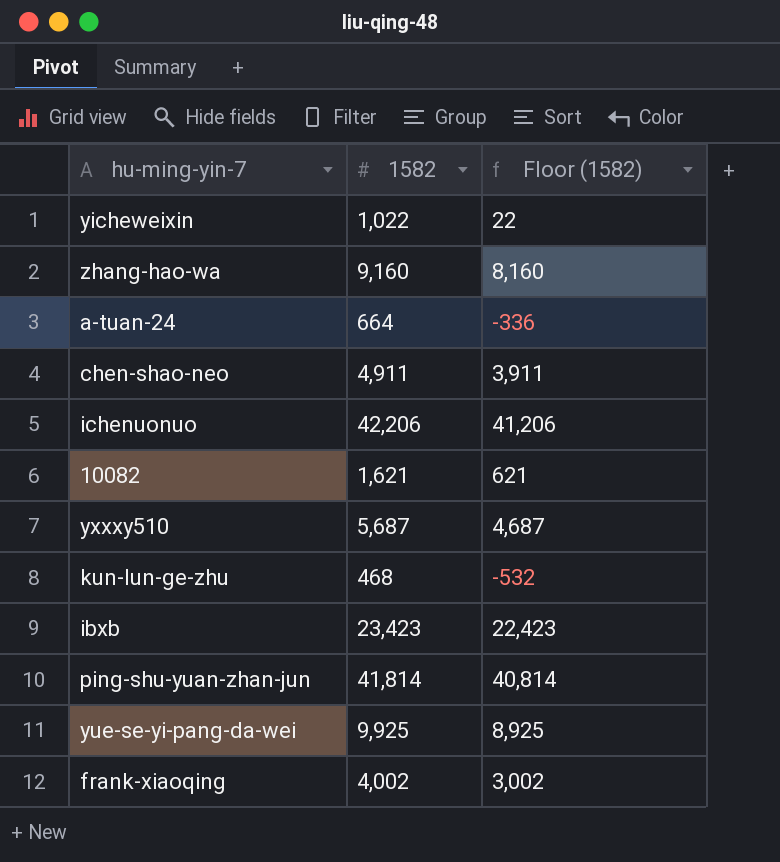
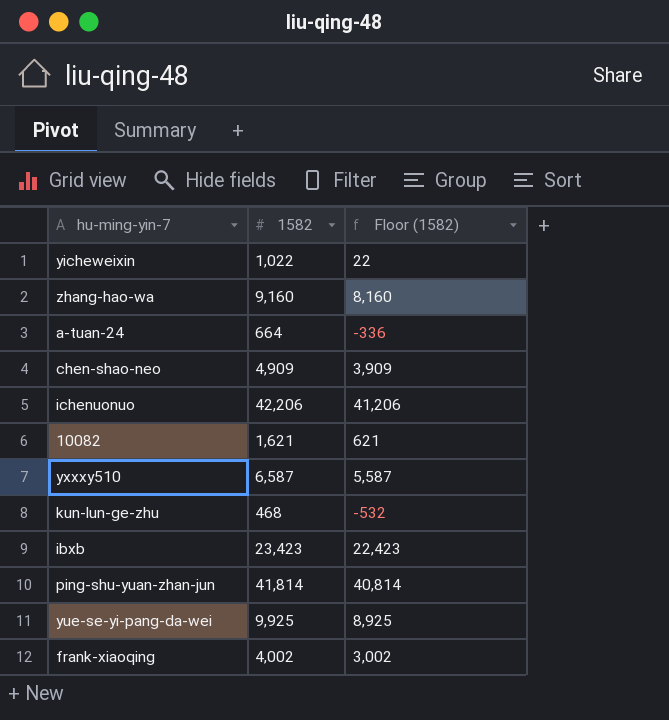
chen-shao-neo | 1582: 4,911 -> 4,909
chen-shao-neo | Floor (1582): 3,911 -> 3,909
yxxxy510 | 1582: 5,687 -> 6,587
yxxxy510 | Floor (1582): 4,687 -> 5,587

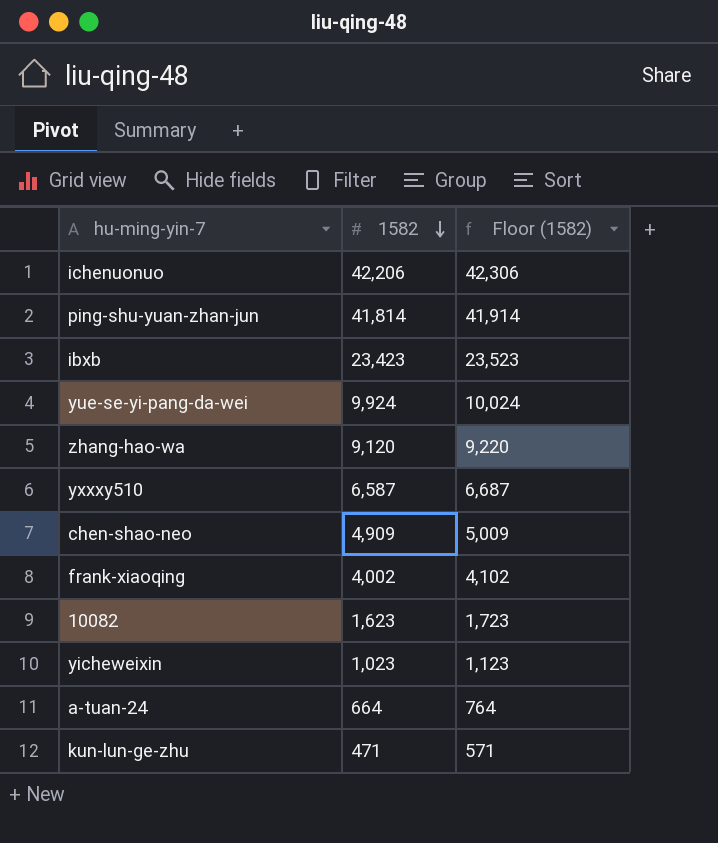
row order: none -> 1582 descending
column Floor (1582) | formula: [1582] - 1000 -> [1582] + 100
yue-se-yi-pang-da-wei | 1582: 9,925 -> 9,924
zhang-hao-wa | 1582: 9,160 -> 9,120
10082 | 1582: 1,621 -> 1,623
yicheweixin | 1582: 1,022 -> 1,023
kun-lun-ge-zhu | 1582: 468 -> 471

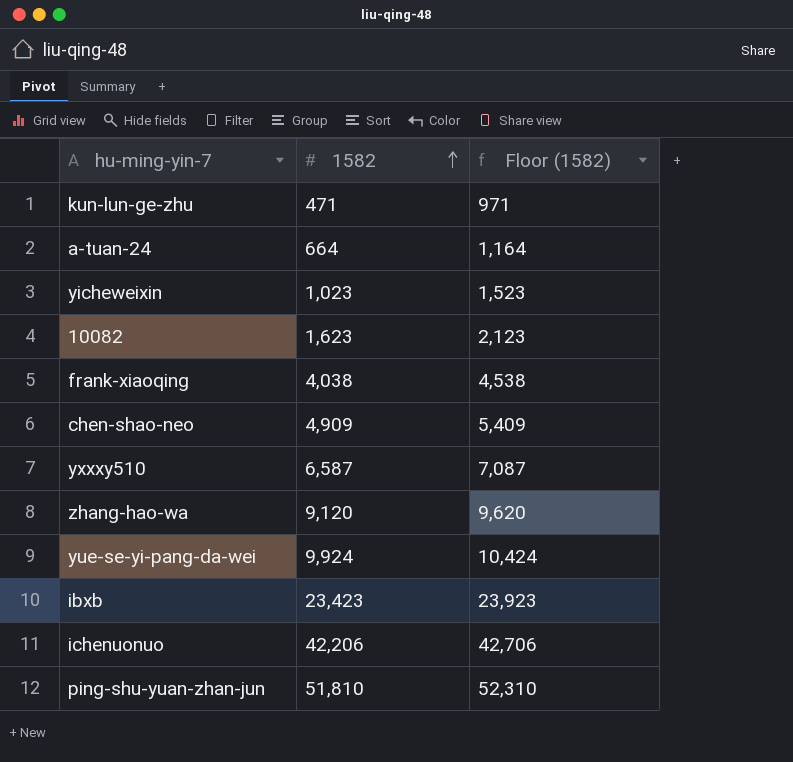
row order: 1582 descending -> 1582 ascending
column Floor (1582) | formula: [1582] + 100 -> [1582] + 500
frank-xiaoqing | 1582: 4,002 -> 4,038
ping-shu-yuan-zhan-jun | 1582: 41,814 -> 51,810

